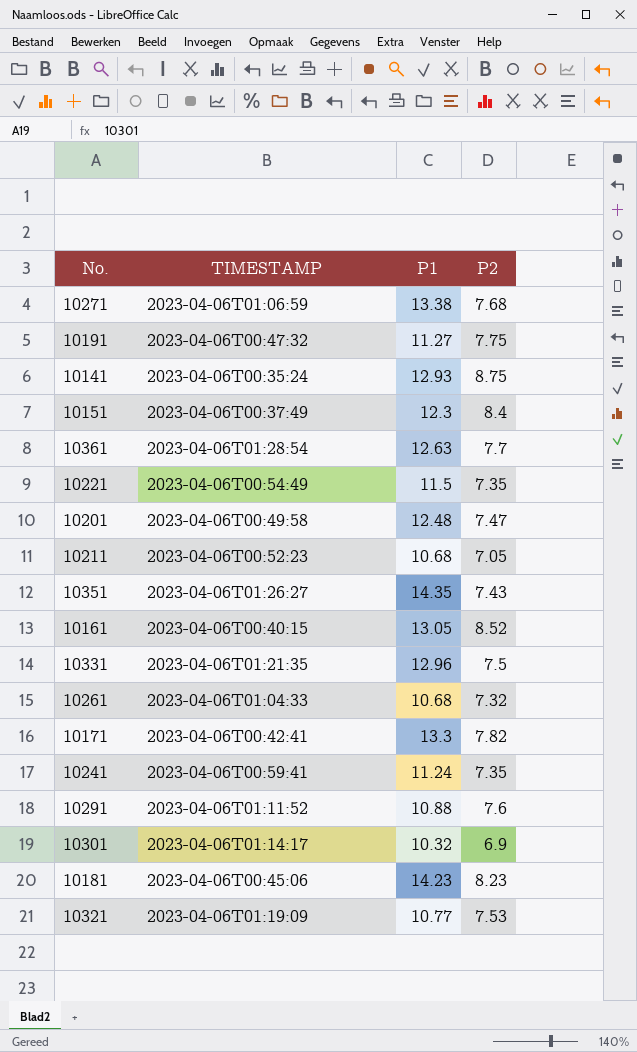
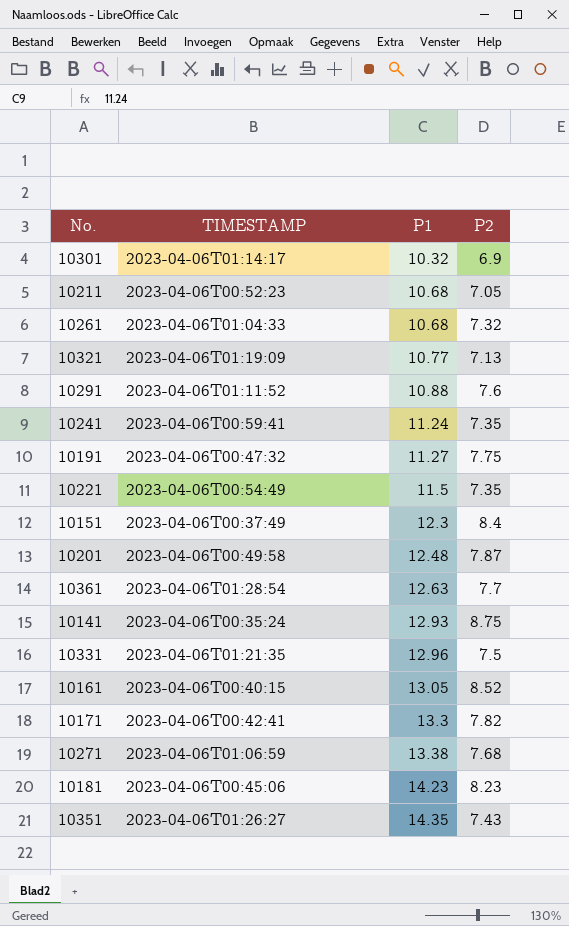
row order: none -> P1 ascending
10321 | P2: 7.53 -> 7.13
10201 | P2: 7.47 -> 7.87

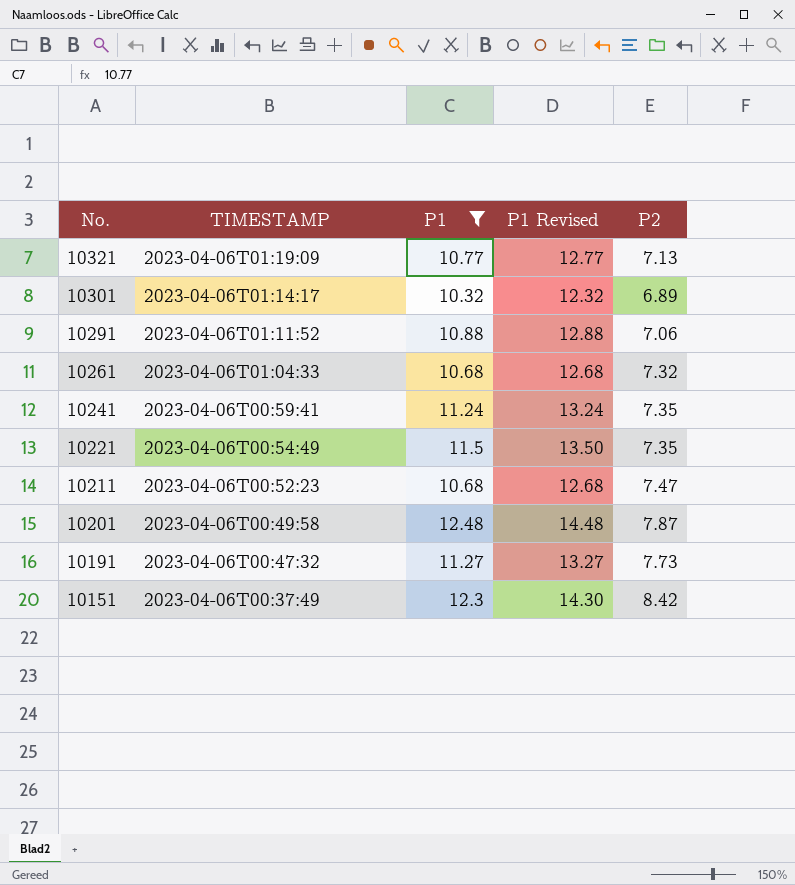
filter: none -> P1 <= 12.48
row order: P1 ascending -> No. descending
column P1 Revised | formula: none -> [P1] + 2
10301 | P2: 6.9 -> 6.89
10291 | P2: 7.6 -> 7.06
10211 | P2: 7.05 -> 7.47
10191 | P2: 7.75 -> 7.73
10151 | P2: 8.4 -> 8.42

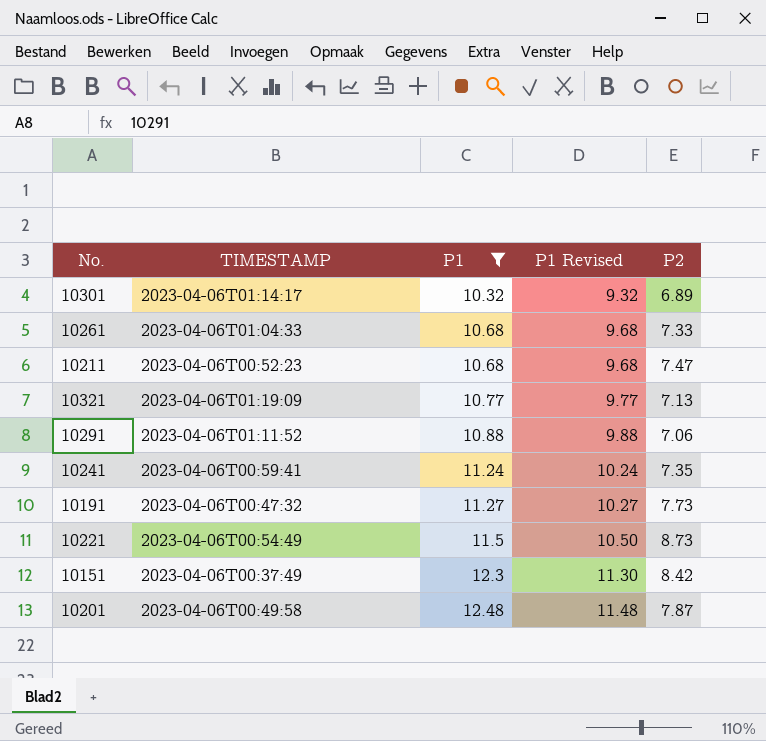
row order: No. descending -> P1 ascending
column P1 Revised | formula: [P1] + 2 -> [P1] - 1
10261 | P2: 7.32 -> 7.33
10221 | P2: 7.35 -> 8.73

